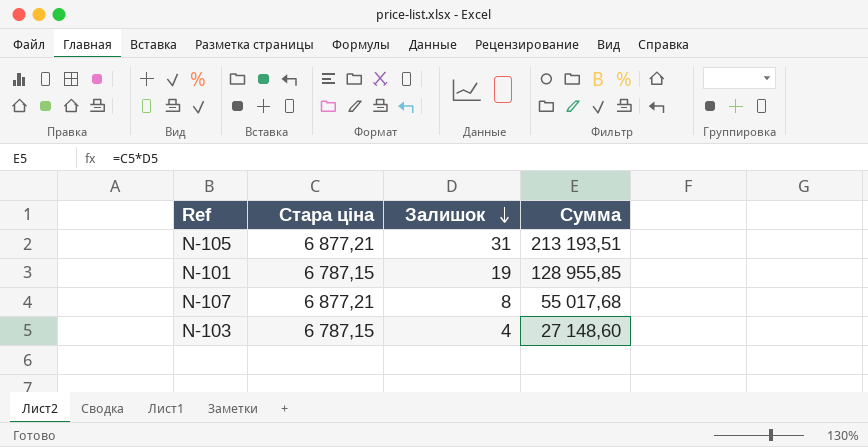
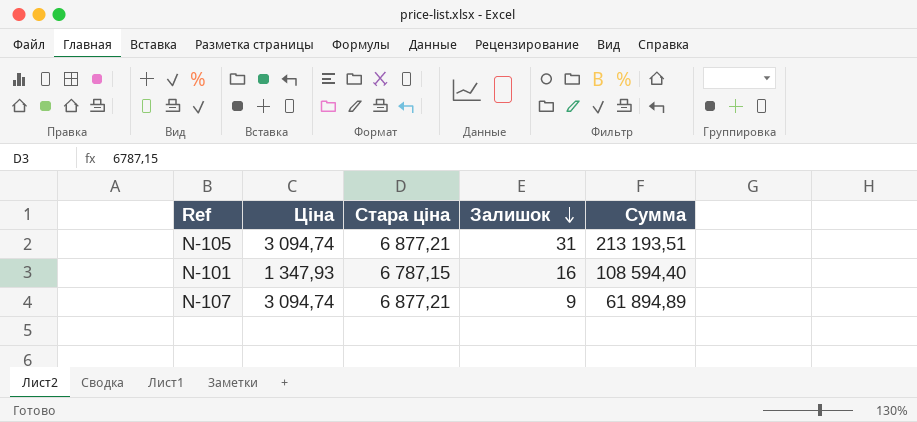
column Ціна | position: none -> 2
row N-103: 6 787,15 | 4 | 27 148,60 -> none
N-101 | Залишок: 19 -> 16
N-101 | Сумма: 128 955,85 -> 108 594,40
N-107 | Залишок: 8 -> 9
N-107 | Сумма: 55 017,68 -> 61 894,89

